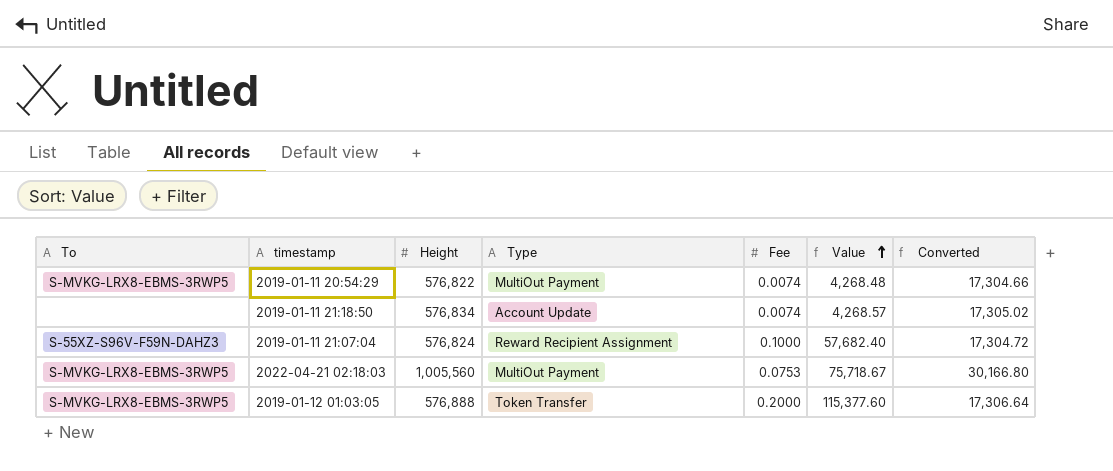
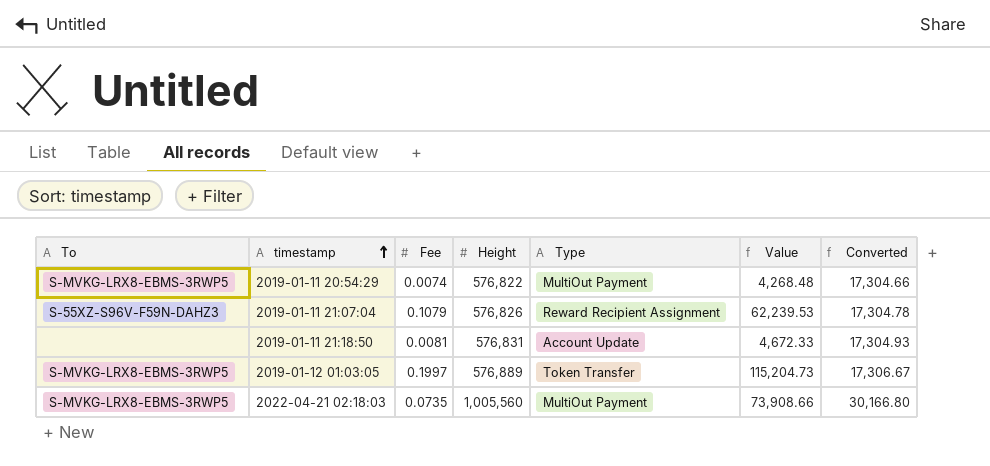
row order: Value ascending -> timestamp ascending
column Fee | position: 5 -> 3
2019-01-11 21:07:04 | Fee: 0.1000 -> 0.1079
2019-01-11 21:07:04 | Height: 576,824 -> 576,826
2019-01-11 21:07:04 | Value: 57,682.40 -> 62,239.53
2019-01-11 21:07:04 | Converted: 17,304.72 -> 17,304.78
2019-01-11 21:18:50 | Fee: 0.0074 -> 0.0081
2019-01-11 21:18:50 | Height: 576,834 -> 576,831
2019-01-11 21:18:50 | Value: 4,268.57 -> 4,672.33
2019-01-11 21:18:50 | Converted: 17,305.02 -> 17,304.93
2019-01-12 01:03:05 | Fee: 0.2000 -> 0.1997
2019-01-12 01:03:05 | Height: 576,888 -> 576,889
2019-01-12 01:03:05 | Value: 115,377.60 -> 115,204.73
2019-01-12 01:03:05 | Converted: 17,306.64 -> 17,306.67
2022-04-21 02:18:03 | Fee: 0.0753 -> 0.0735
2022-04-21 02:18:03 | Value: 75,718.67 -> 73,908.66

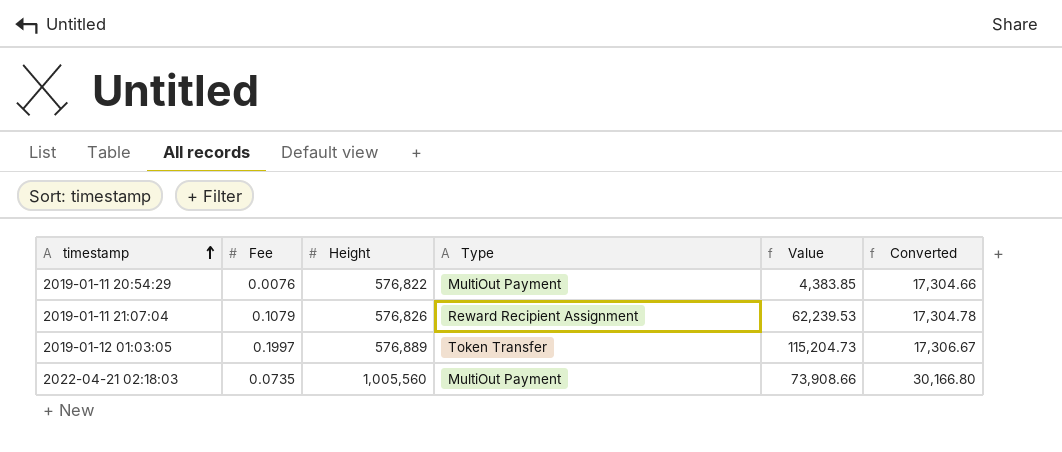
column To | position: 1 -> none
row 2019-01-11 21:18:50: none | 0.0081 | 576,831 | Account Update | 4,672.33 | 17,304.93 -> none
2019-01-11 20:54:29 | Fee: 0.0074 -> 0.0076
2019-01-11 20:54:29 | Value: 4,268.48 -> 4,383.85

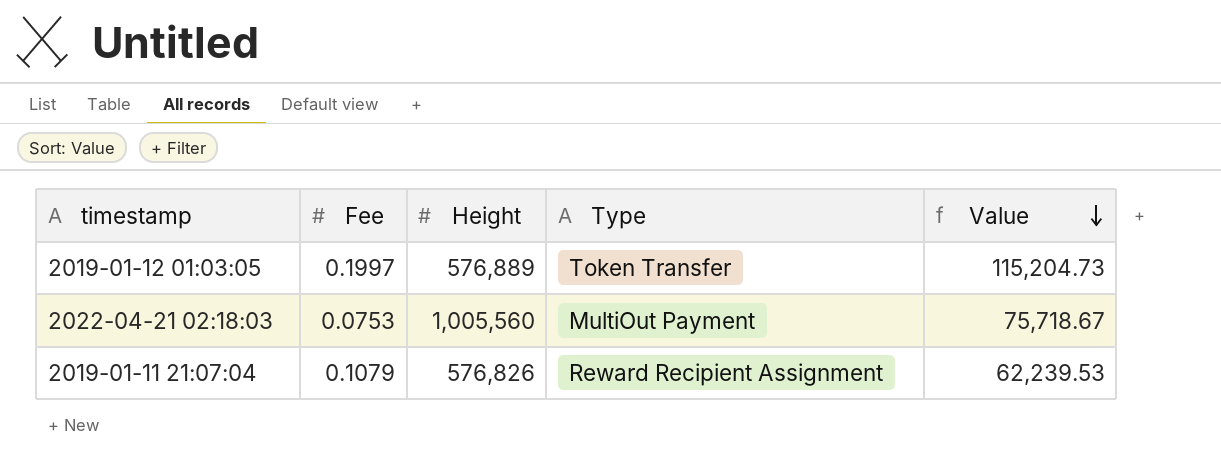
row order: timestamp ascending -> Value descending
column Converted | formula: [Height] * 0.03 -> none
row 2019-01-11 20:54:29: 0.0076 | 576,822 | MultiOut Payment | 4,383.85 | 17,304.66 -> none
2022-04-21 02:18:03 | Fee: 0.0735 -> 0.0753
2022-04-21 02:18:03 | Value: 73,908.66 -> 75,718.67

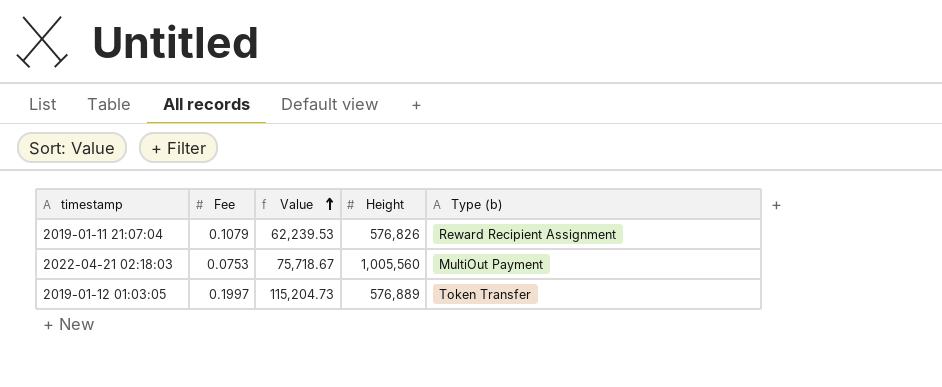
row order: Value descending -> Value ascending
column Value | position: 5 -> 3
column name: Type -> Type (b)

